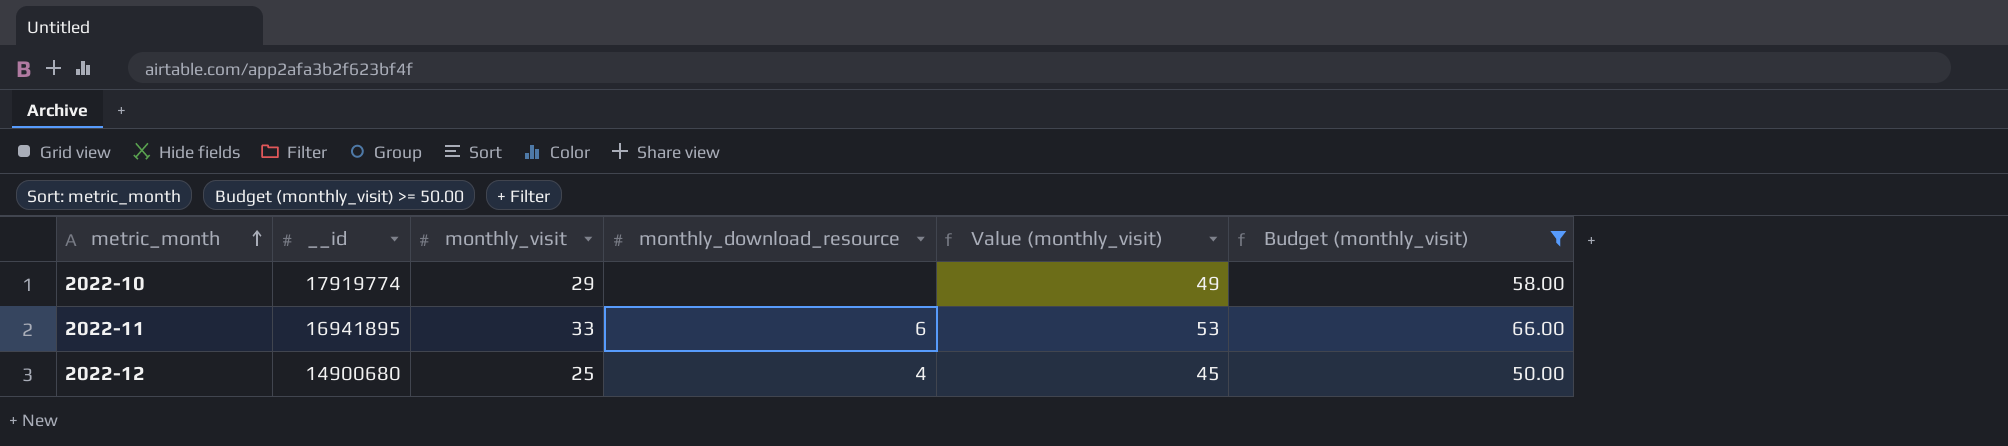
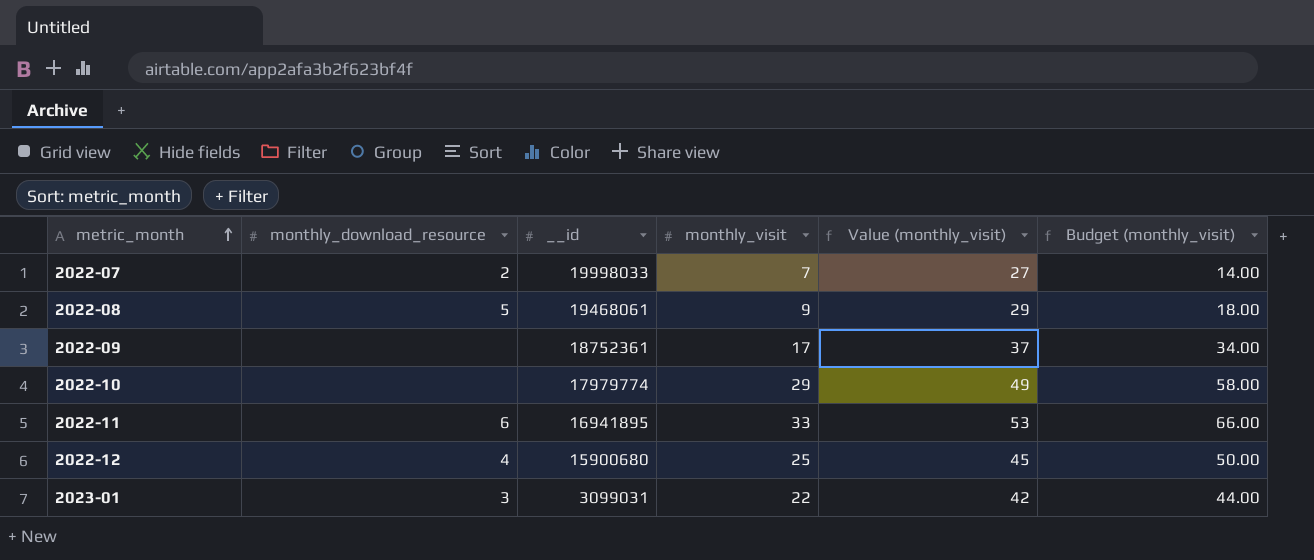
filter: Budget (monthly_visit) >= 50.00 -> none
column monthly_download_resource | position: 4 -> 2
2022-10 | __id: 17919774 -> 17979774
2022-12 | __id: 14900680 -> 15900680

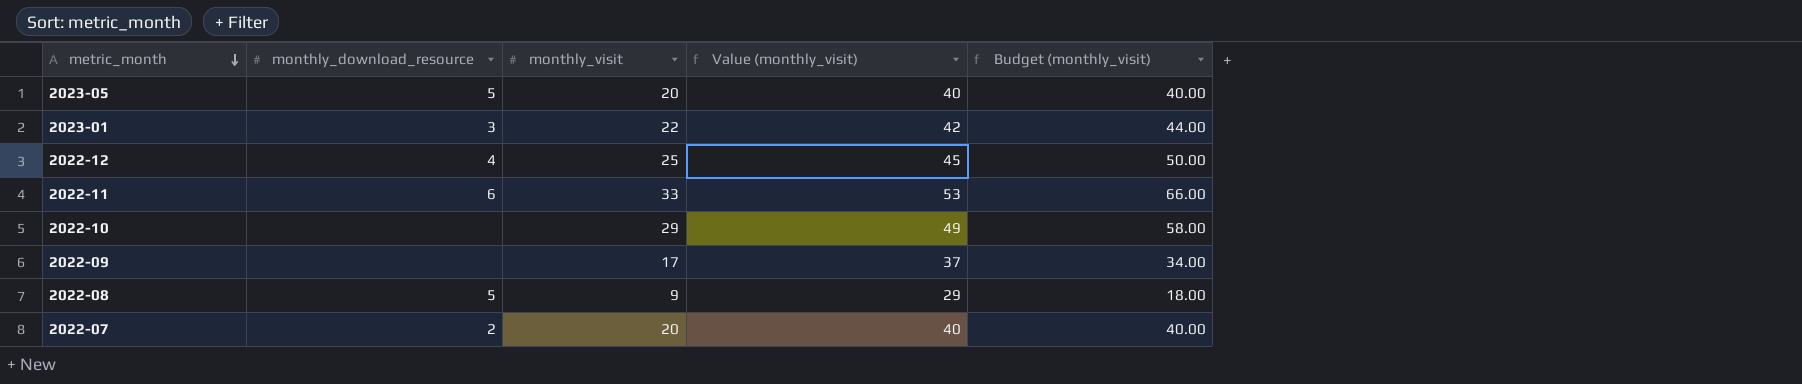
row order: metric_month ascending -> metric_month descending
column __id | position: 3 -> none
row 2023-05: none -> 5 | 20 | 40 | 40.00
2022-07 | monthly_visit: 7 -> 20
2022-07 | Value (monthly_visit): 27 -> 40
2022-07 | Budget (monthly_visit): 14.00 -> 40.00

